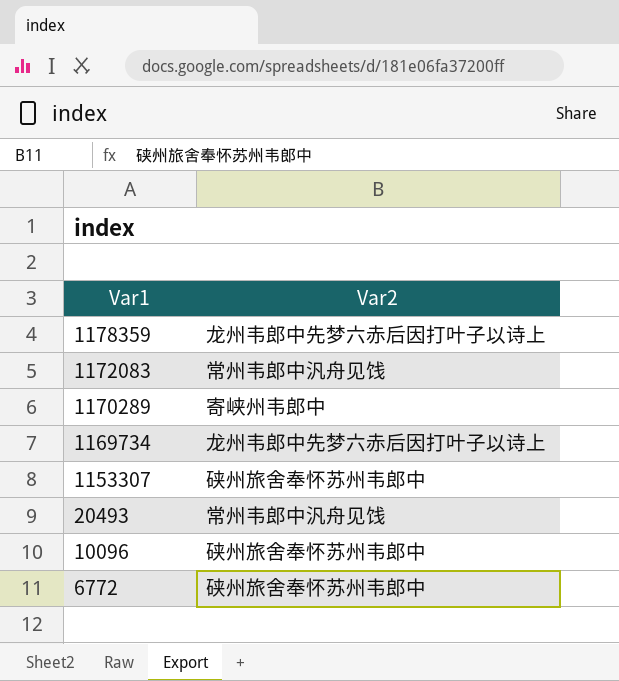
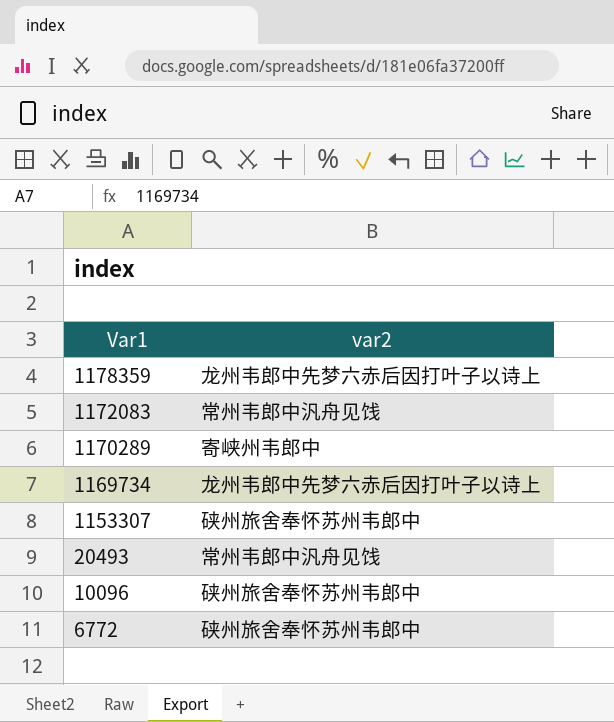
column name: Var2 -> var2

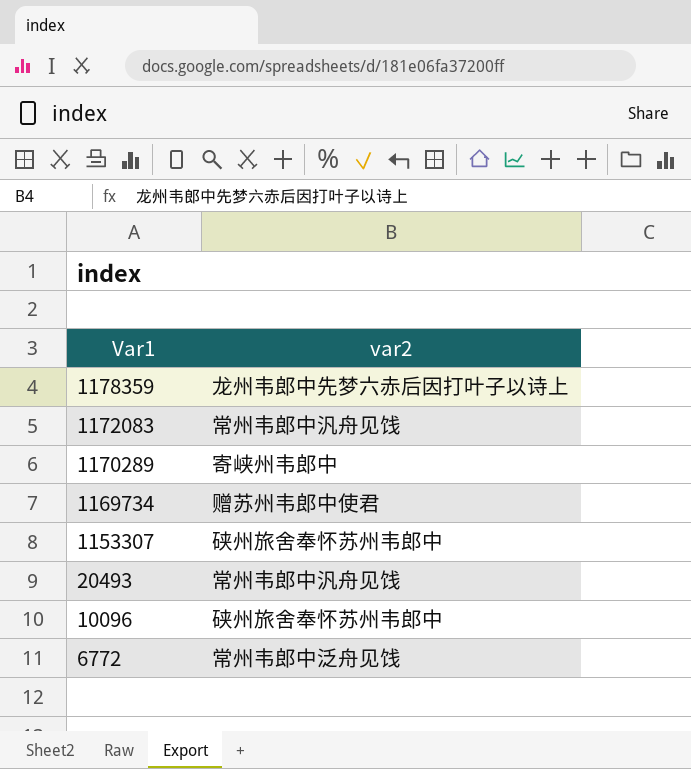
1169734 | var2: 龙州韦郎中先梦六赤后因打叶子以诗上 -> 赠苏州韦郎中使君
6772 | var2: 硖州旅舍奉怀苏州韦郎中 -> 常州韦郎中泛舟见饯

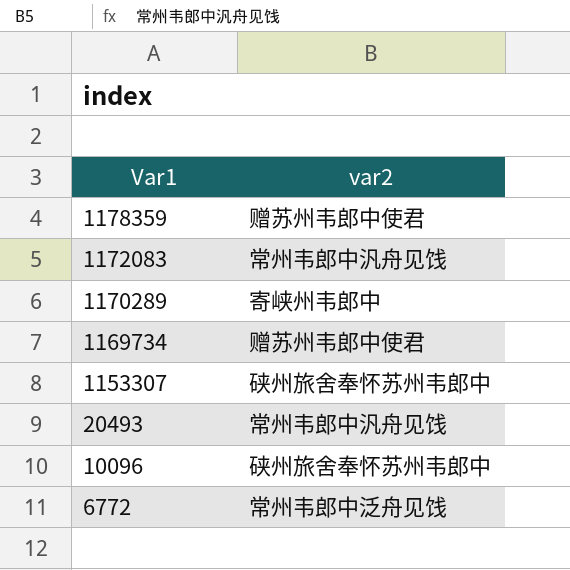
1178359 | var2: 龙州韦郎中先梦六赤后因打叶子以诗上 -> 赠苏州韦郎中使君

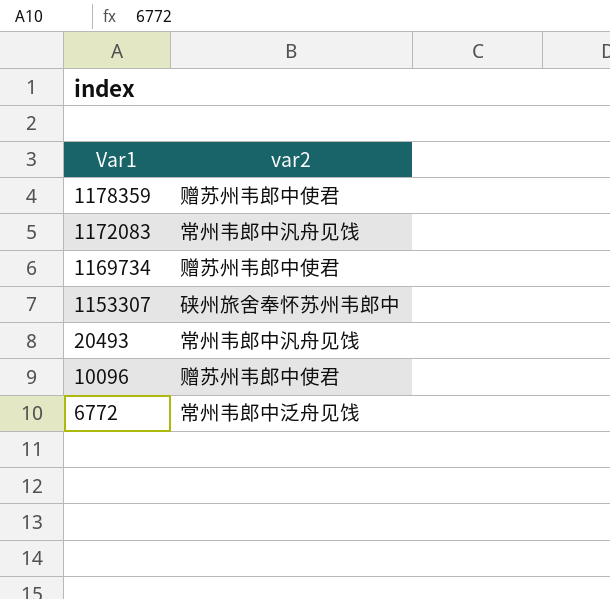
row 1170289: 寄峡州韦郎中 -> none
10096 | var2: 硖州旅舍奉怀苏州韦郎中 -> 赠苏州韦郎中使君

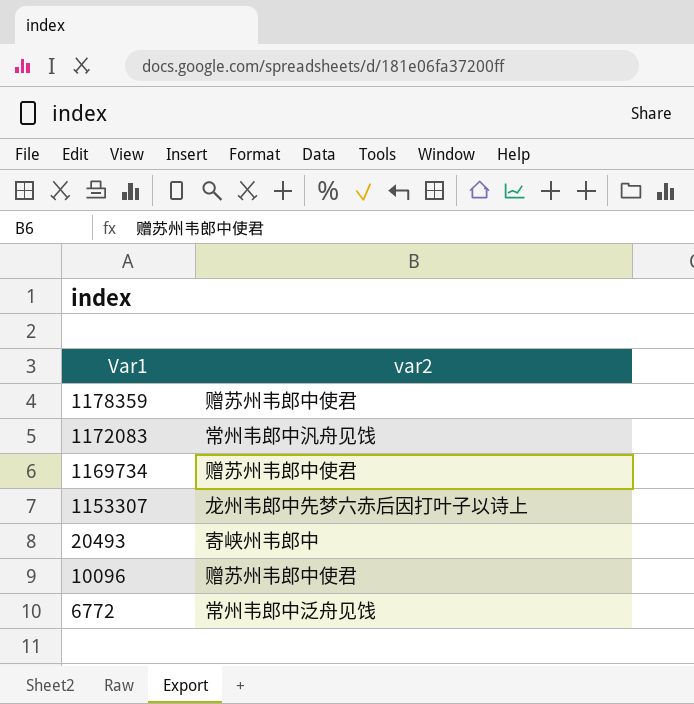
1153307 | var2: 硖州旅舍奉怀苏州韦郎中 -> 龙州韦郎中先梦六赤后因打叶子以诗上
20493 | var2: 常州韦郎中汎舟见饯 -> 寄峡州韦郎中

